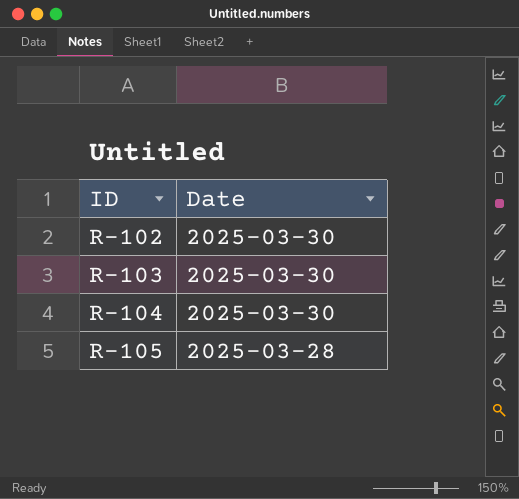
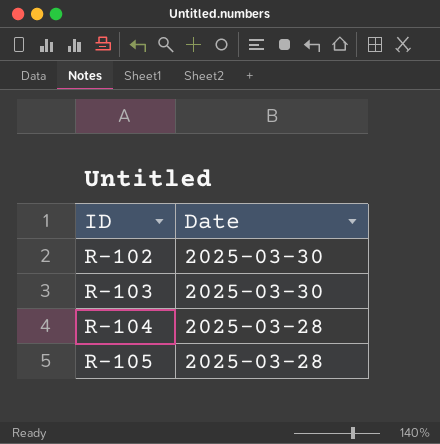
R-104 | Date: 2025-03-30 -> 2025-03-28

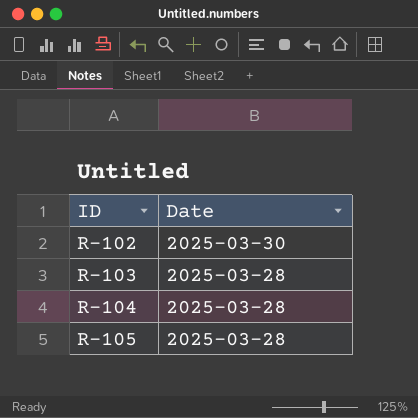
R-103 | Date: 2025-03-30 -> 2025-03-28

